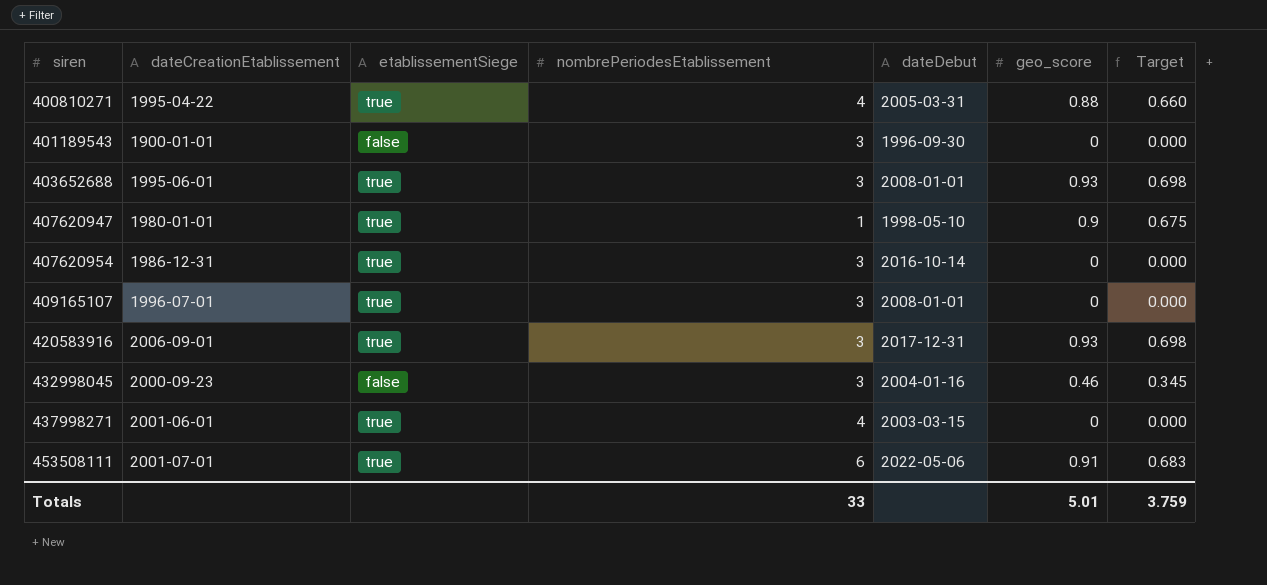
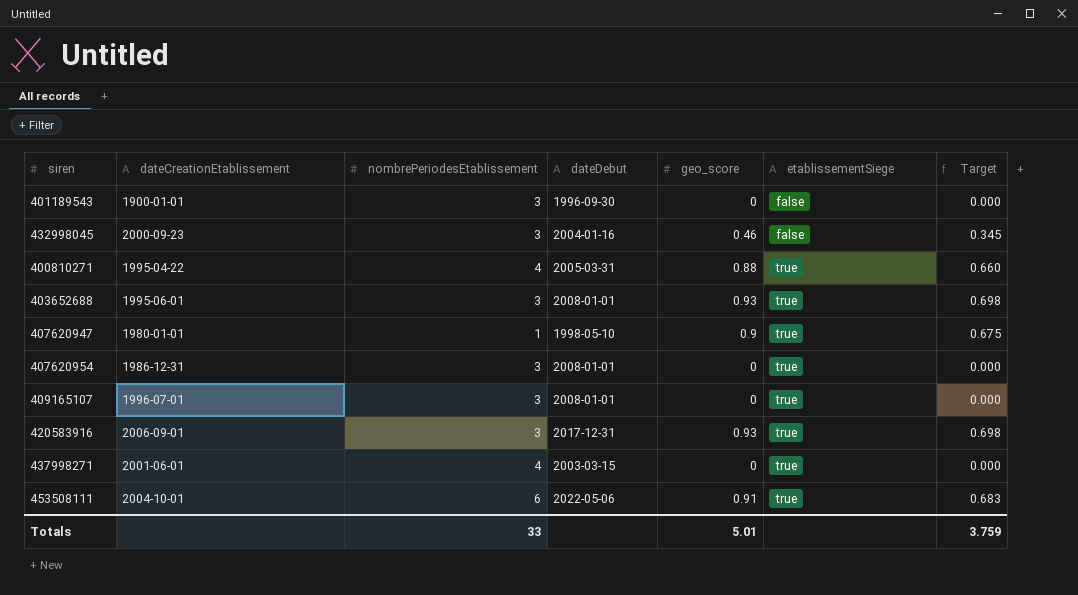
row order: siren ascending -> etablissementSiege ascending
column etablissementSiege | position: 3 -> 6
407620954 | dateDebut: 2016-10-14 -> 2008-01-01
453508111 | dateCreationEtablissement: 2001-07-01 -> 2004-10-01

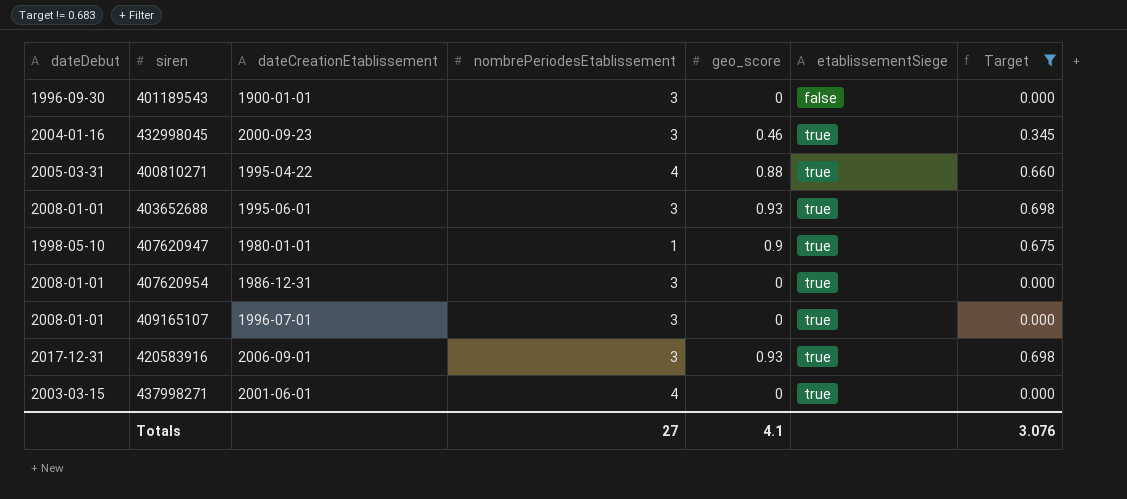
filter: none -> Target != 0.683
column dateDebut | position: 4 -> 1
432998045 | etablissementSiege: false -> true
Totals | nombrePeriodesEtablissement: 33 -> 27
Totals | geo_score: 5.01 -> 4.1
Totals | Target: 3.759 -> 3.076

